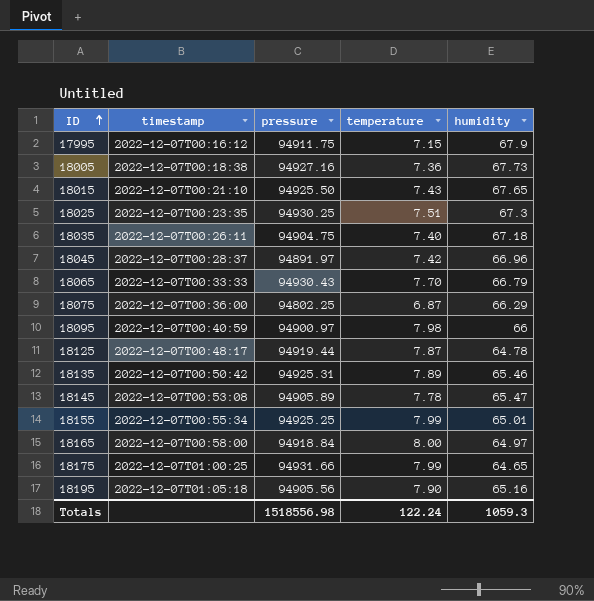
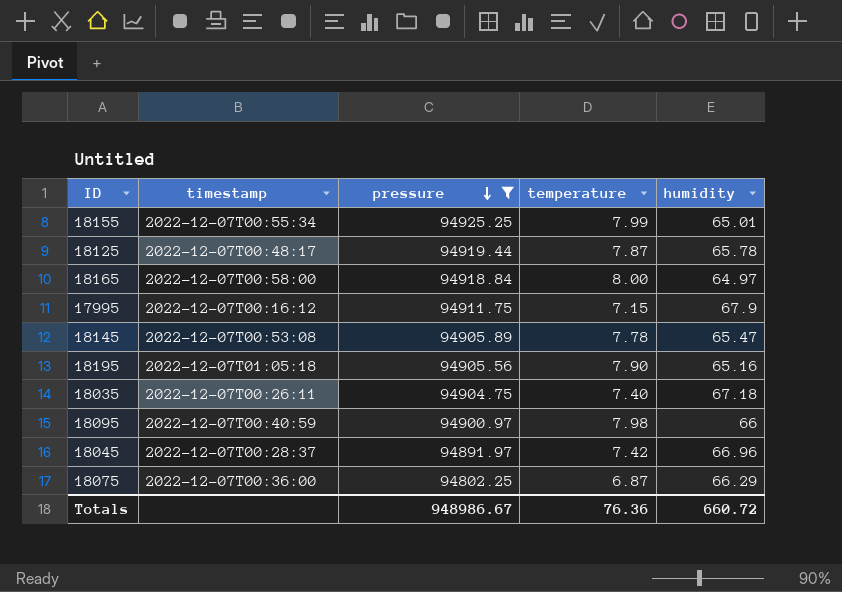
filter: none -> pressure <= 94925.25
row order: ID ascending -> pressure descending
18125 | humidity: 64.78 -> 65.78
Totals | pressure: 1518556.98 -> 948986.67
Totals | temperature: 122.24 -> 76.36
Totals | humidity: 1059.3 -> 660.72

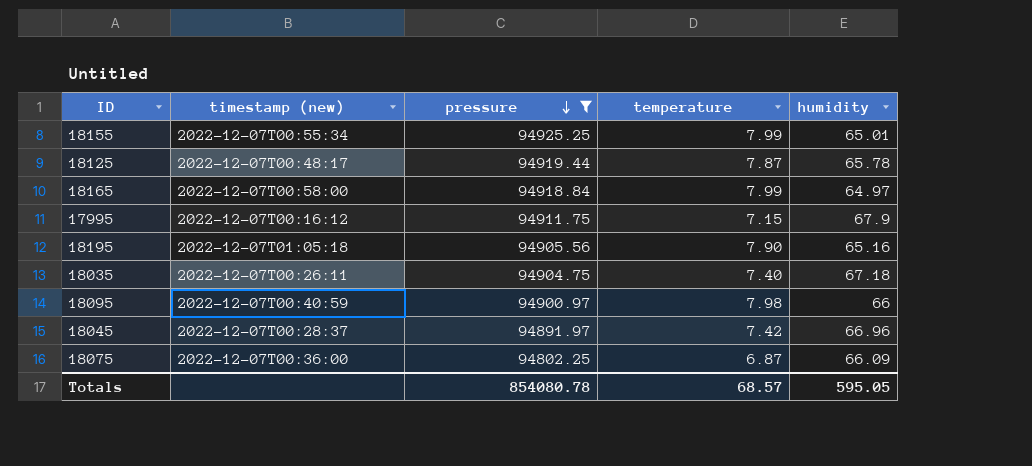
column name: timestamp -> timestamp (new)
row 18145: 2022-12-07T00:53:08 | 94905.89 | 7.78 | 65.47 -> none
18165 | temperature: 8.00 -> 7.99
18075 | humidity: 66.29 -> 66.09
Totals | pressure: 948986.67 -> 854080.78
Totals | temperature: 76.36 -> 68.57
Totals | humidity: 660.72 -> 595.05

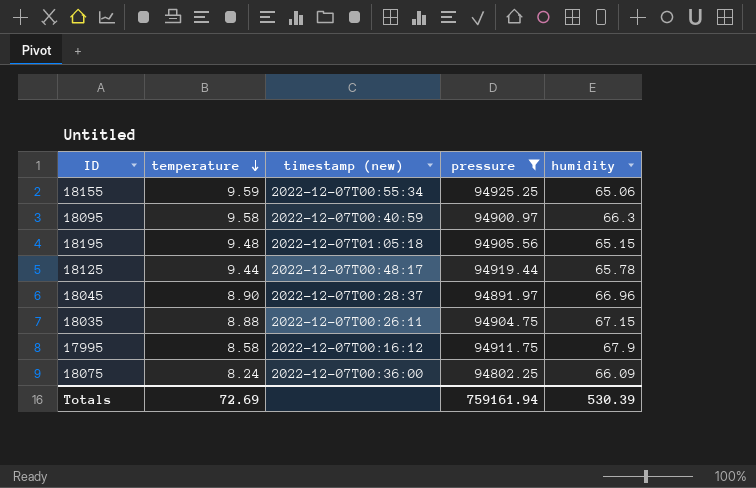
row order: pressure descending -> temperature descending
column temperature | position: 4 -> 2
row 18165: 2022-12-07T00:58:00 | 94918.84 | 7.99 | 64.97 -> none
18155 | temperature: 7.99 -> 9.59
18155 | humidity: 65.01 -> 65.06
18095 | temperature: 7.98 -> 9.58
18095 | humidity: 66 -> 66.3
18195 | temperature: 7.90 -> 9.48
18195 | humidity: 65.16 -> 65.15
18125 | temperature: 7.87 -> 9.44
18045 | temperature: 7.42 -> 8.90
18035 | temperature: 7.40 -> 8.88
18035 | humidity: 67.18 -> 67.15
17995 | temperature: 7.15 -> 8.58
18075 | temperature: 6.87 -> 8.24
Totals | temperature: 68.57 -> 72.69
Totals | pressure: 854080.78 -> 759161.94
Totals | humidity: 595.05 -> 530.39

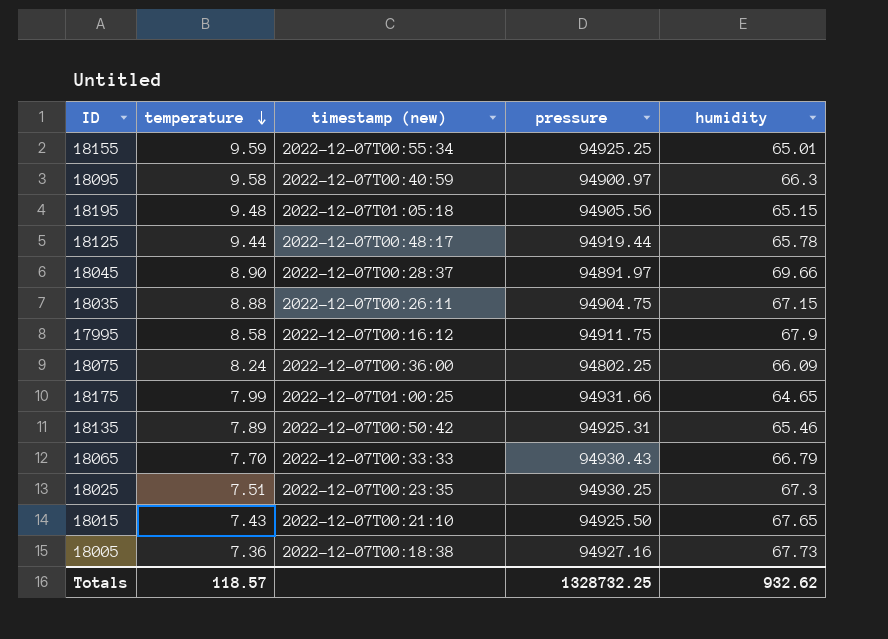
filter: pressure <= 94925.25 -> none
18155 | humidity: 65.06 -> 65.01
18045 | humidity: 66.96 -> 69.66
Totals | temperature: 72.69 -> 118.57
Totals | pressure: 759161.94 -> 1328732.25
Totals | humidity: 530.39 -> 932.62

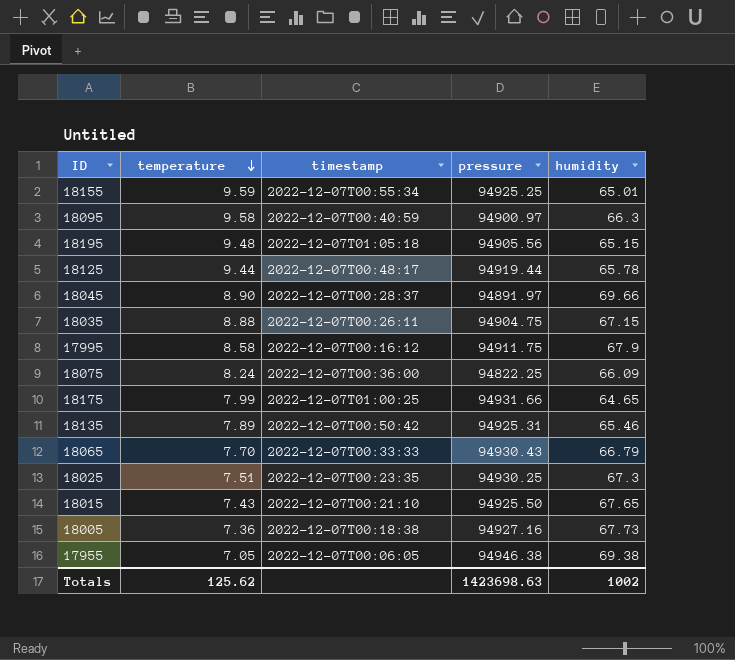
column name: timestamp (new) -> timestamp
18075 | pressure: 94802.25 -> 94822.25
row 17955: none -> 7.05 | 2022-12-07T00:06:05 | 94946.38 | 69.38
Totals | temperature: 118.57 -> 125.62
Totals | pressure: 1328732.25 -> 1423698.63
Totals | humidity: 932.62 -> 1002

